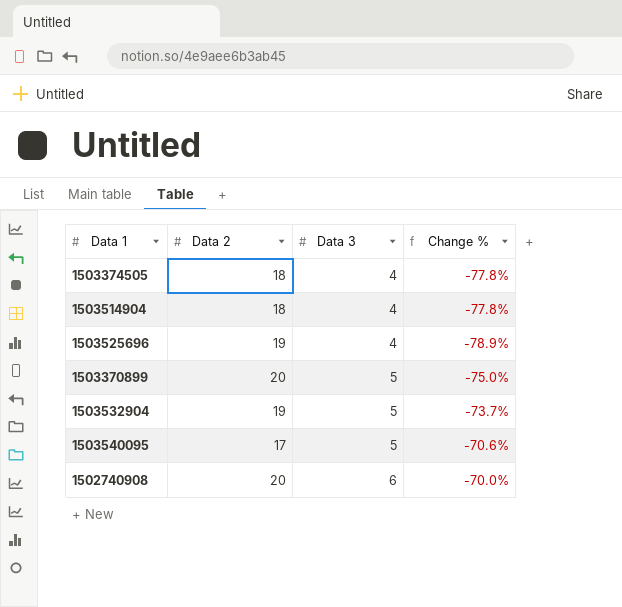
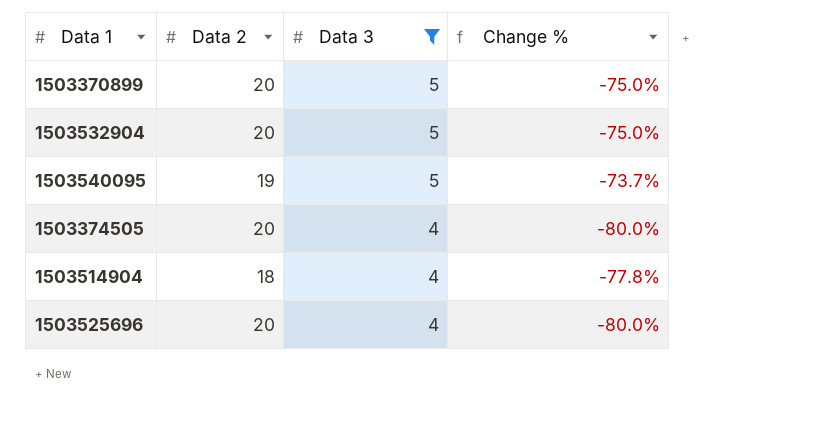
filter: none -> Data 3 != 6
row order: Data 3 ascending -> Data 3 descending
1503532904 | Data 2: 19 -> 20
1503532904 | Change %: -73.7% -> -75.0%
1503540095 | Data 2: 17 -> 19
1503540095 | Change %: -70.6% -> -73.7%
1503374505 | Data 2: 18 -> 20
1503374505 | Change %: -77.8% -> -80.0%
1503525696 | Data 2: 19 -> 20
1503525696 | Change %: -78.9% -> -80.0%

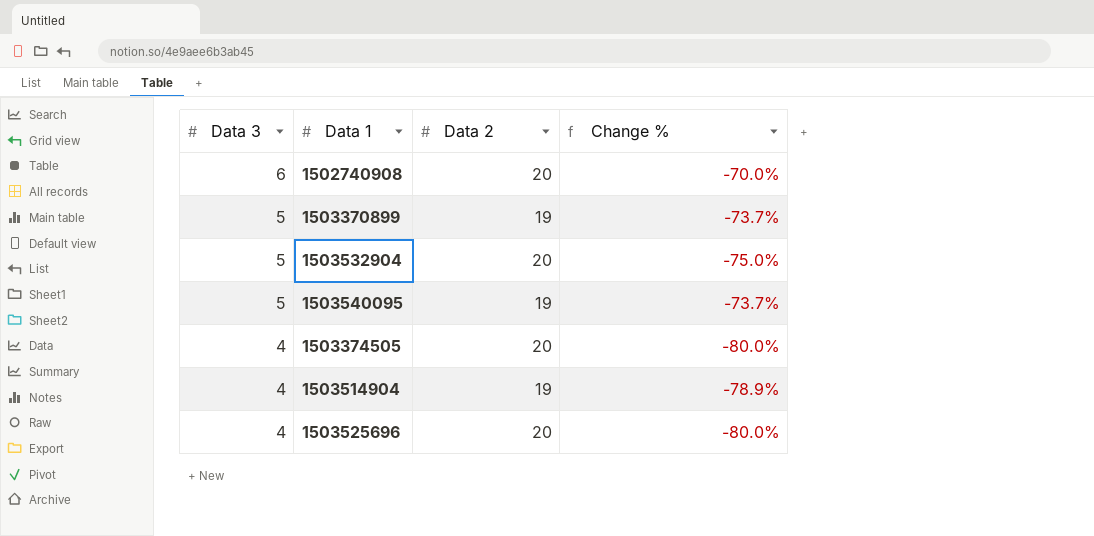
filter: Data 3 != 6 -> none
column Data 3 | position: 3 -> 1
1503370899 | Data 2: 20 -> 19
1503370899 | Change %: -75.0% -> -73.7%
1503514904 | Data 2: 18 -> 19
1503514904 | Change %: -77.8% -> -78.9%

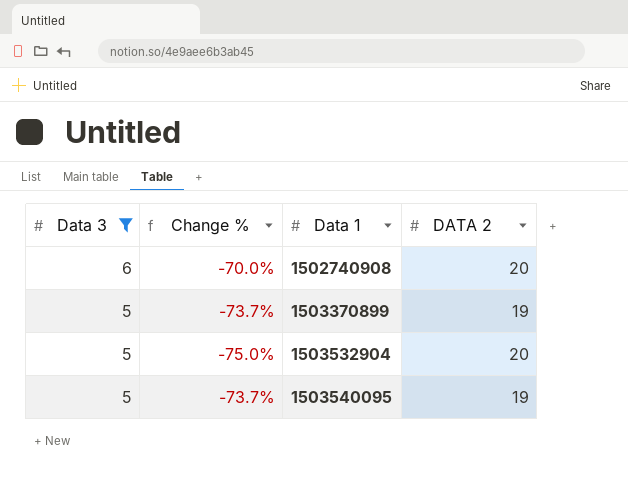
filter: none -> Data 3 != 4
column Change % | position: 4 -> 2
column name: Data 2 -> DATA 2

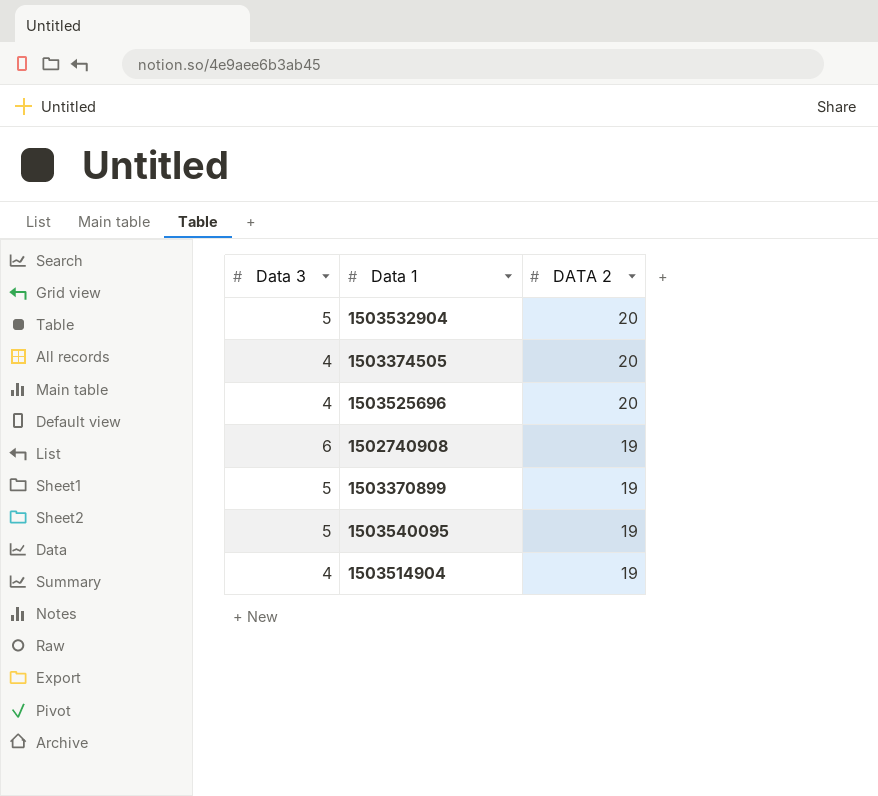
filter: Data 3 != 4 -> none
row order: Data 3 descending -> DATA 2 descending
column Change % | formula: ([Data 3] - [DATA 2]) / [DATA 2] -> none
1502740908 | DATA 2: 20 -> 19

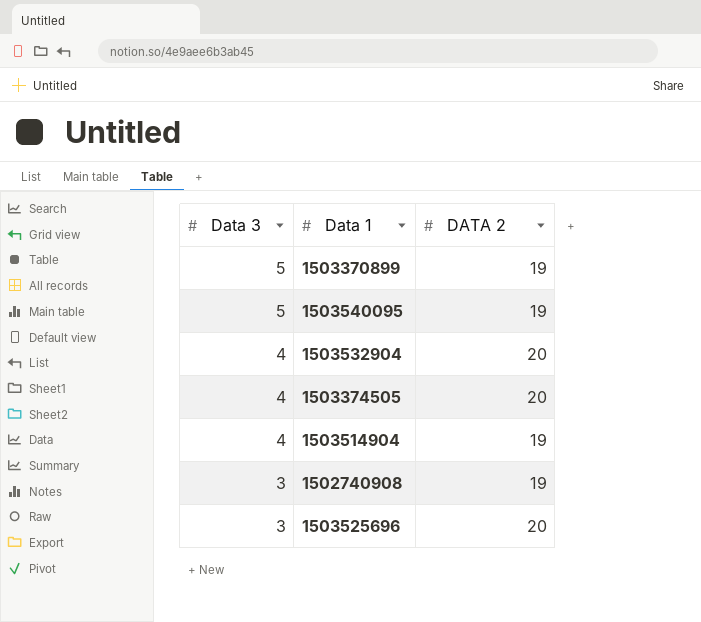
row order: DATA 2 descending -> Data 3 descending
1503532904 | Data 3: 5 -> 4
1502740908 | Data 3: 6 -> 3
1503525696 | Data 3: 4 -> 3

